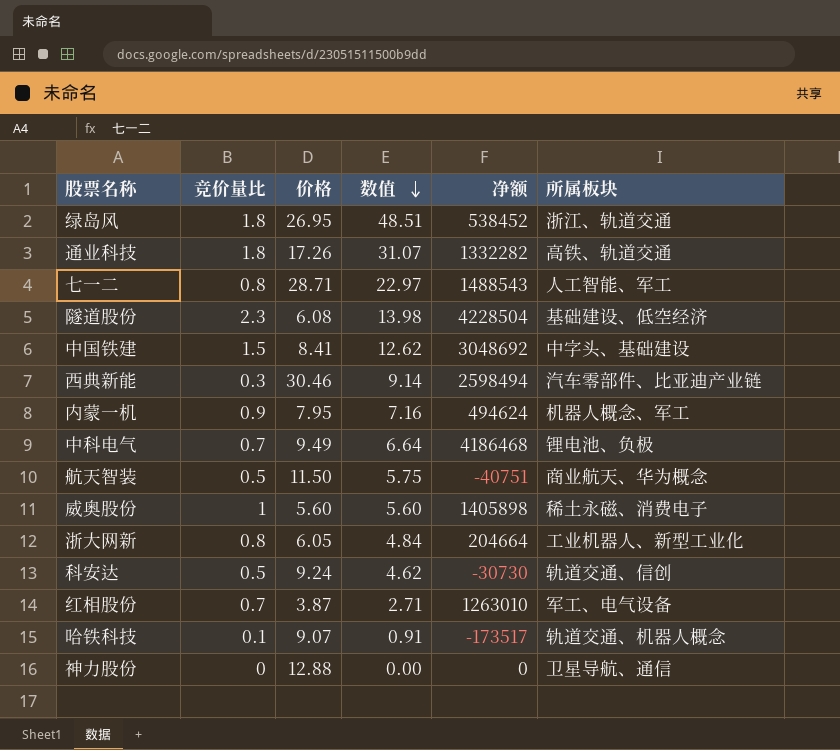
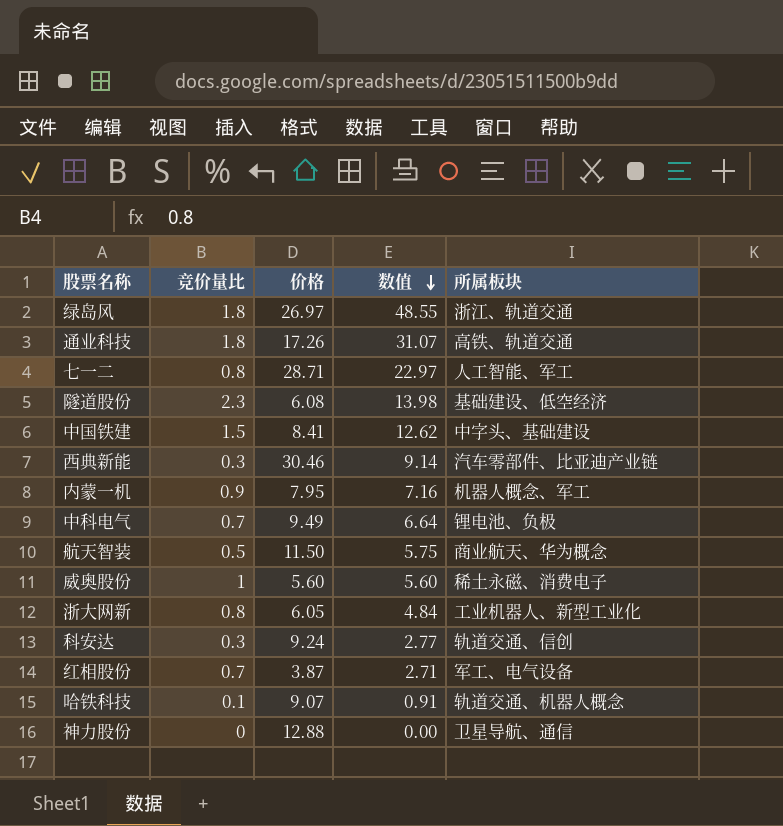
column 净额 | position: 5 -> none
绿岛风 | 价格: 26.95 -> 26.97
绿岛风 | 数值: 48.51 -> 48.55
科安达 | 竞价量比: 0.5 -> 0.3
科安达 | 数值: 4.62 -> 2.77

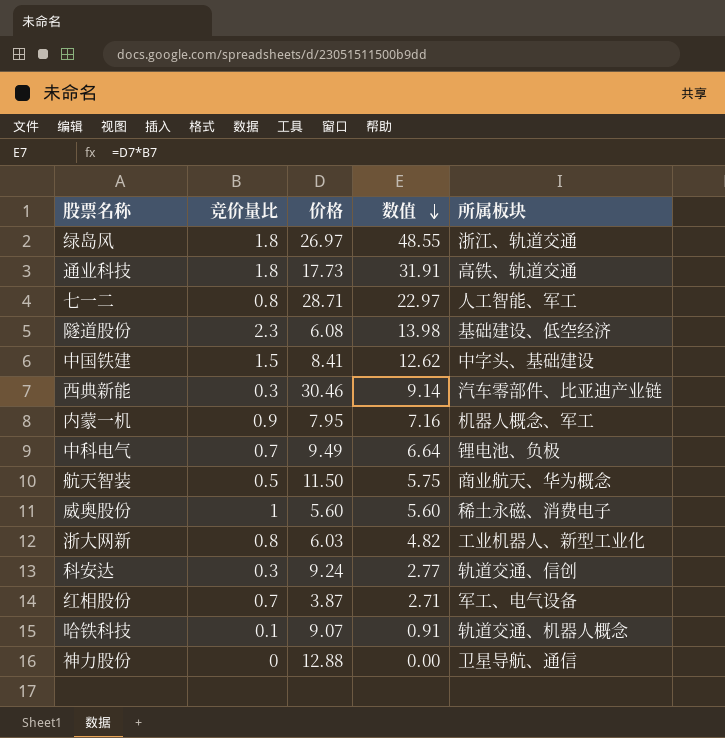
通业科技 | 价格: 17.26 -> 17.73
通业科技 | 数值: 31.07 -> 31.91
浙大网新 | 价格: 6.05 -> 6.03
浙大网新 | 数值: 4.84 -> 4.82

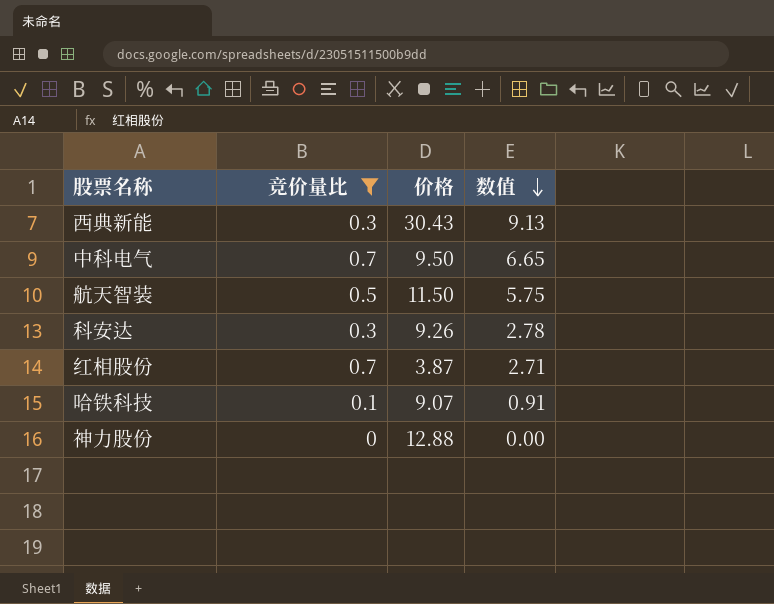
filter: none -> 竞价量比 <= 0.7
column 所属板块 | position: 5 -> none
西典新能 | 价格: 30.46 -> 30.43
西典新能 | 数值: 9.14 -> 9.13
中科电气 | 价格: 9.49 -> 9.50
中科电气 | 数值: 6.64 -> 6.65
科安达 | 价格: 9.24 -> 9.26
科安达 | 数值: 2.77 -> 2.78

